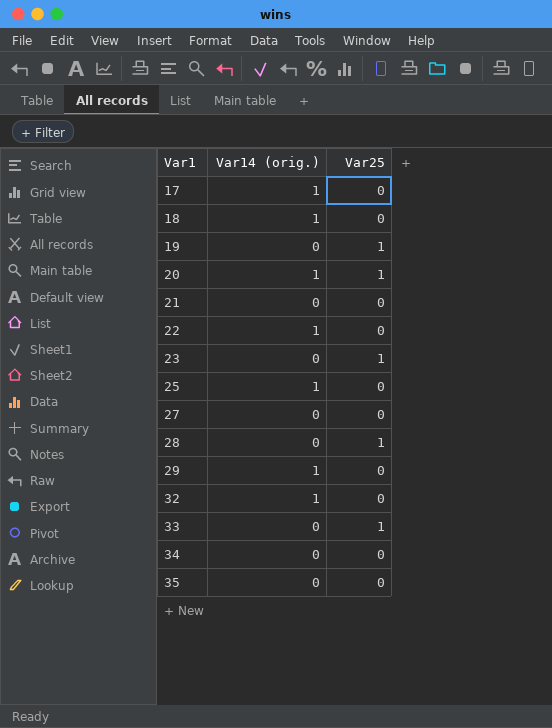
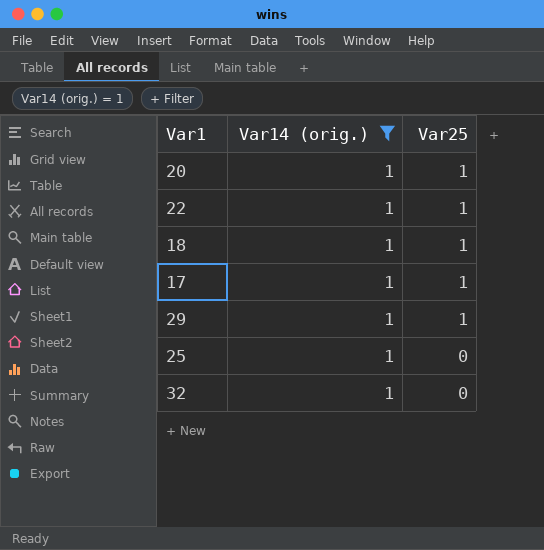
filter: none -> Var14 (orig.) = 1
row order: Var1 ascending -> Var25 descending
22 | Var25: 0 -> 1
18 | Var25: 0 -> 1
17 | Var25: 0 -> 1
29 | Var25: 0 -> 1

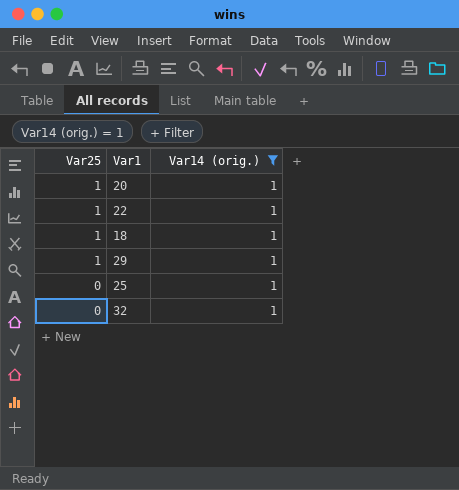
column Var25 | position: 3 -> 1
row 17: 1 | 1 -> none

